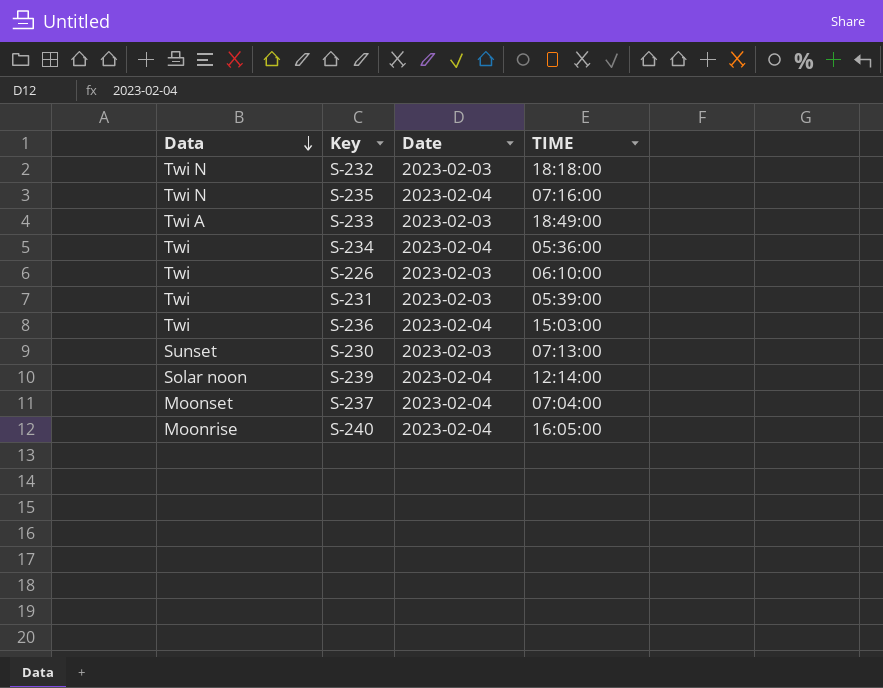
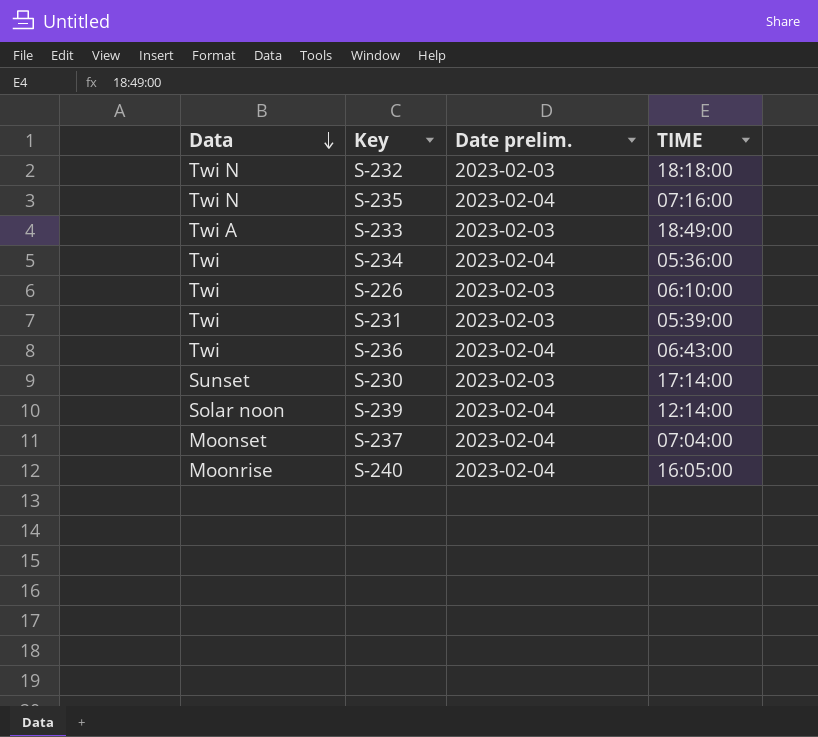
column name: Date -> Date prelim.
S-236 | TIME: 15:03:00 -> 06:43:00
S-230 | TIME: 07:13:00 -> 17:14:00

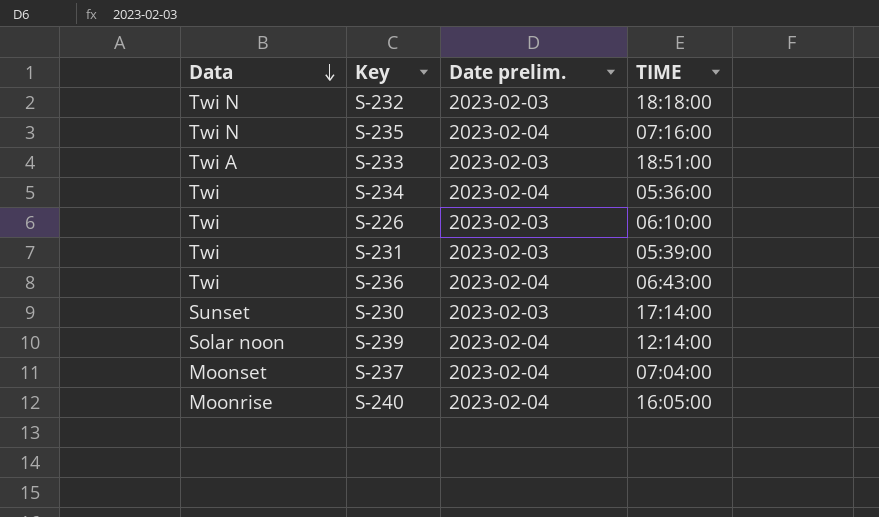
S-233 | TIME: 18:49:00 -> 18:51:00

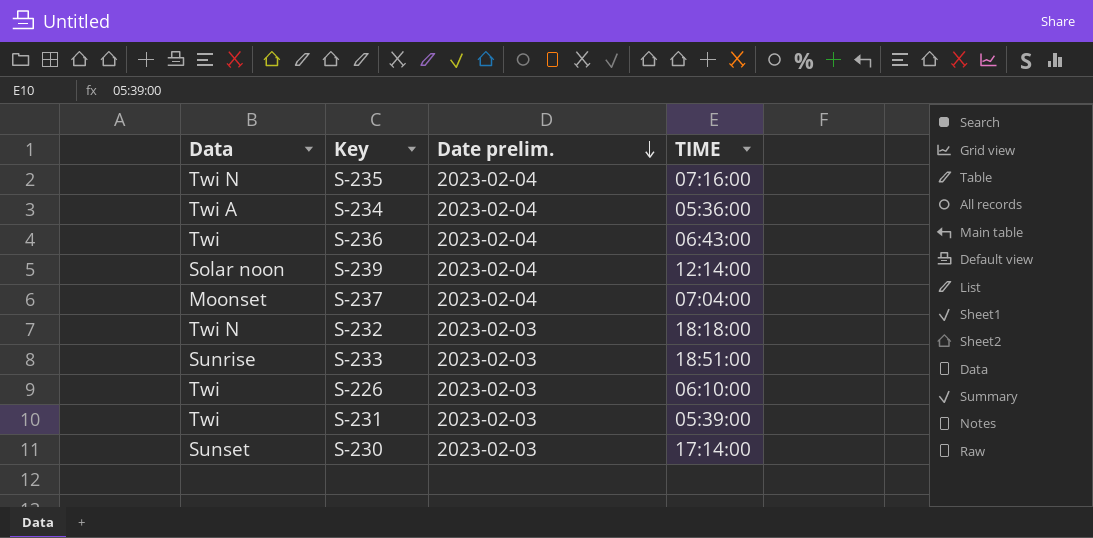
row order: Data descending -> Date prelim. descending
row S-240: Moonrise | 2023-02-04 | 16:05:00 -> none
S-234 | Data: Twi -> Twi A
S-233 | Data: Twi A -> Sunrise

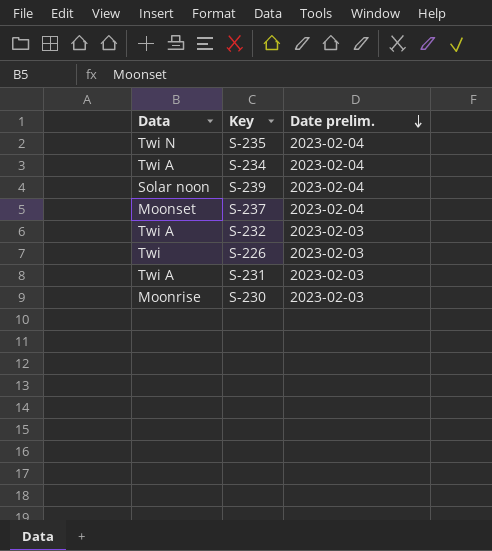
column TIME | position: 4 -> none
row S-236: Twi | 2023-02-04 | 06:43:00 -> none
row S-233: Sunrise | 2023-02-03 | 18:51:00 -> none
S-232 | Data: Twi N -> Twi A
S-231 | Data: Twi -> Twi A
S-230 | Data: Sunset -> Moonrise

